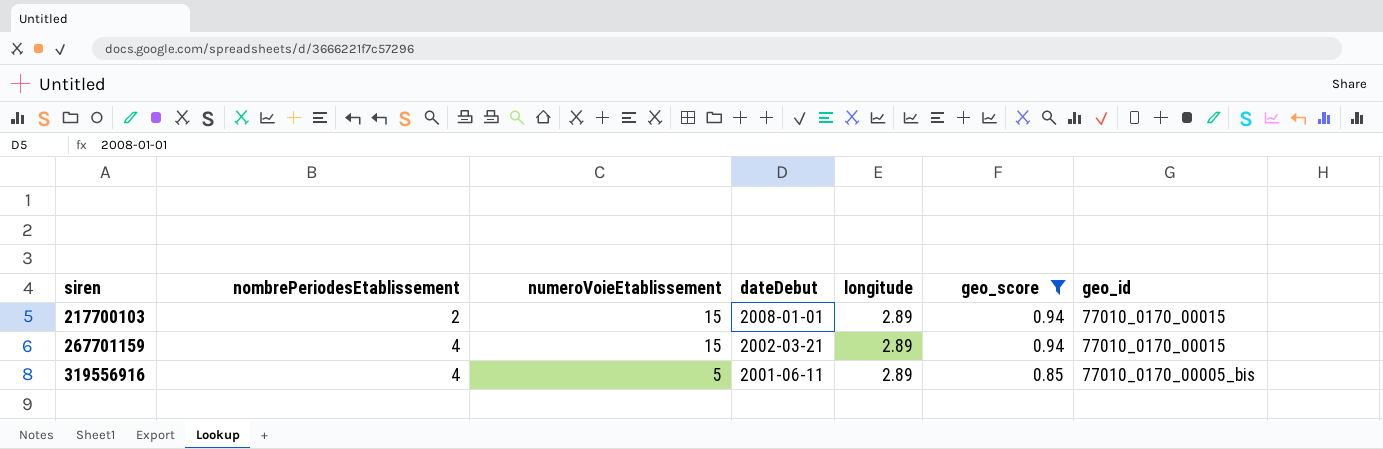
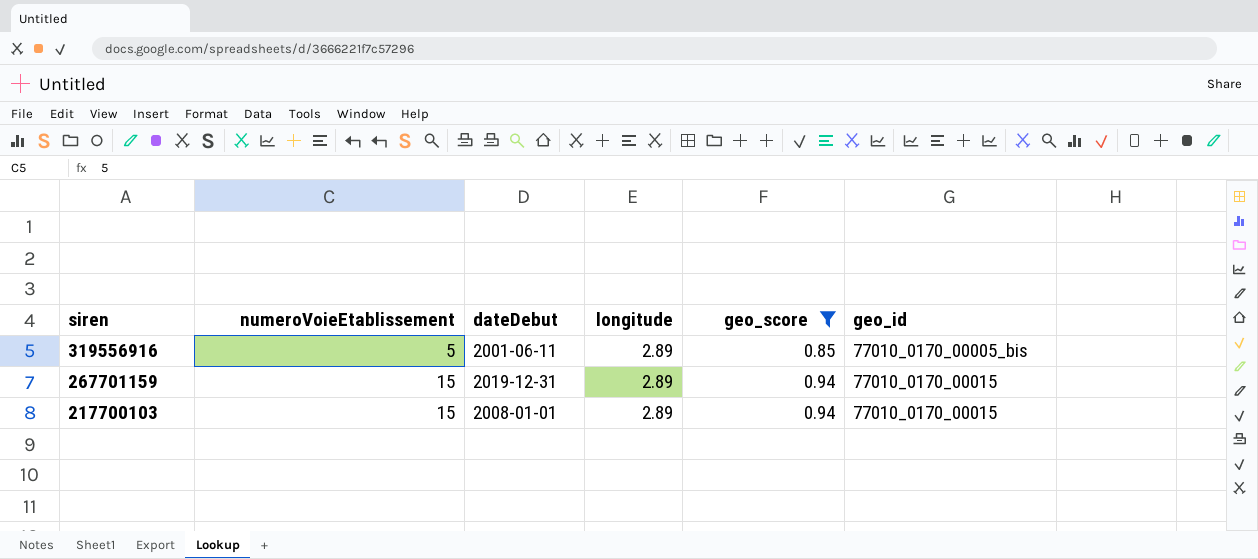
row order: siren ascending -> siren descending
column nombrePeriodesEtablissement | position: 2 -> none
267701159 | dateDebut: 2002-03-21 -> 2019-12-31

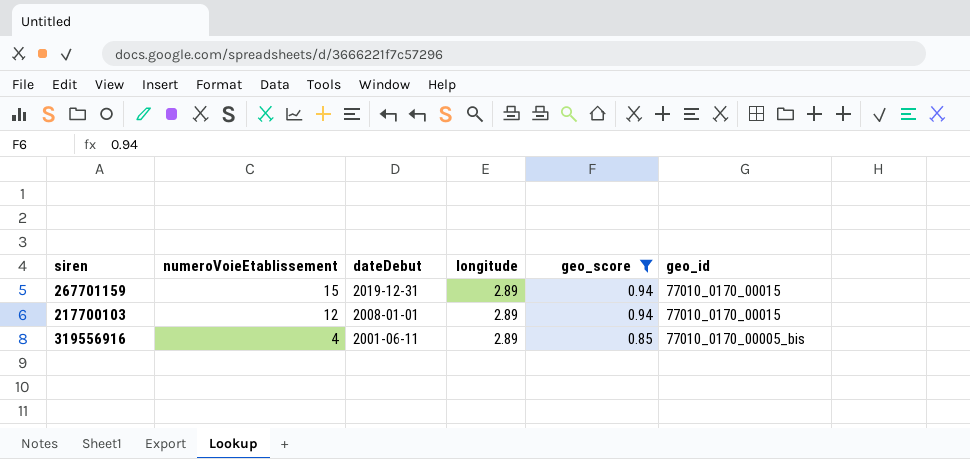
row order: siren descending -> numeroVoieEtablissement descending
217700103 | numeroVoieEtablissement: 15 -> 12
319556916 | numeroVoieEtablissement: 5 -> 4

